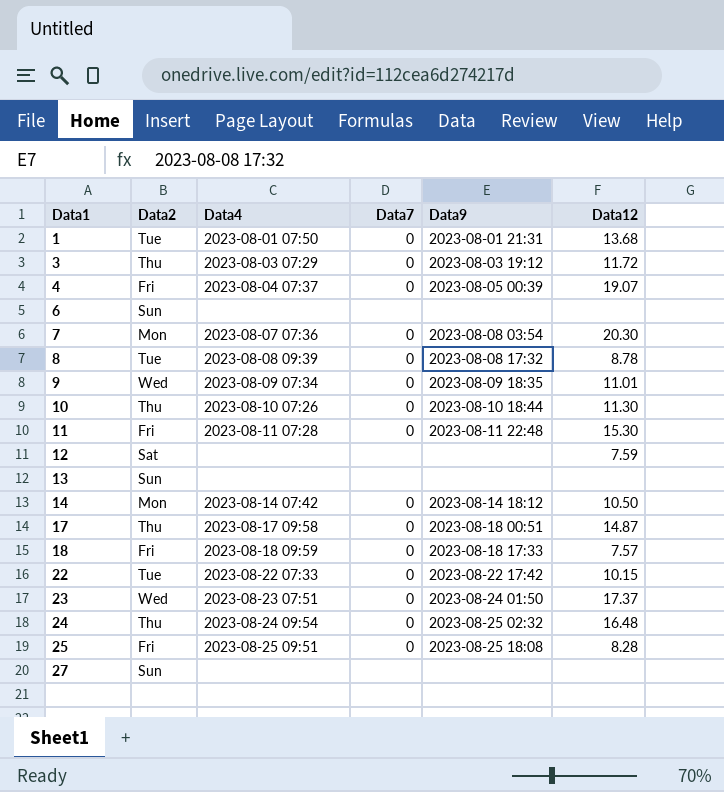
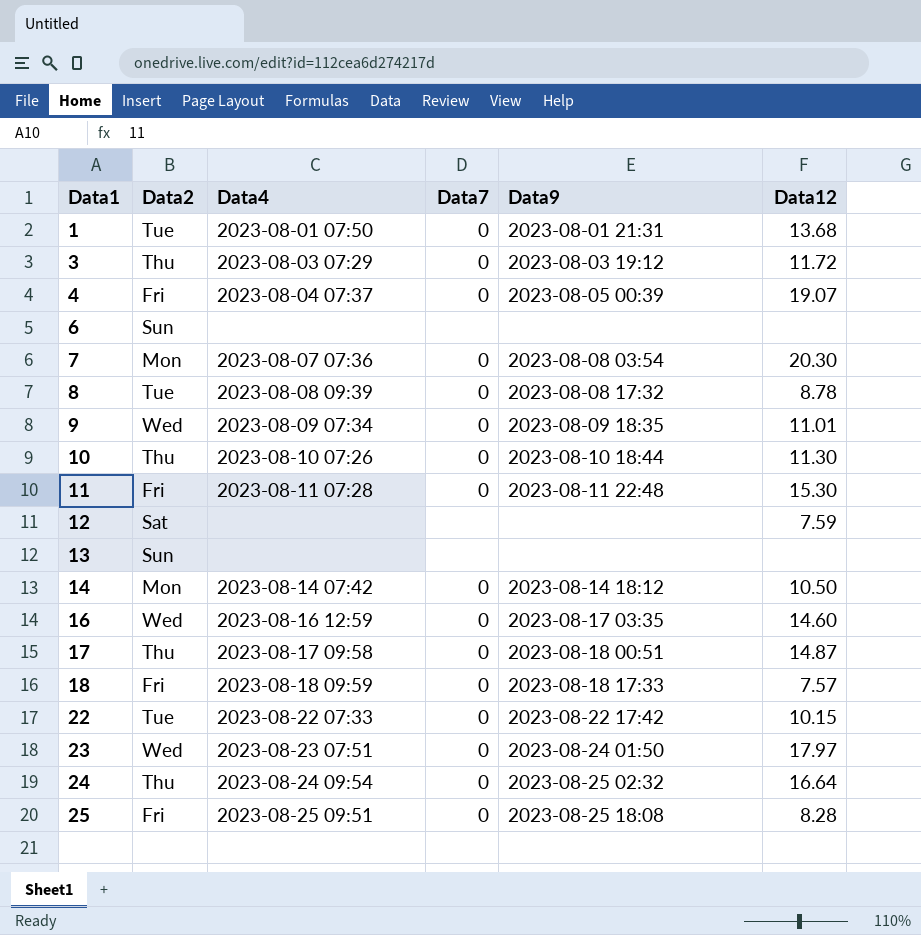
row 27: Sun | none | none | none | none -> none
row 16: none -> Wed | 2023-08-16 12:59 | 0 | 2023-08-17 03:35 | 14.60
23 | Data12: 17.37 -> 17.97
24 | Data12: 16.48 -> 16.64

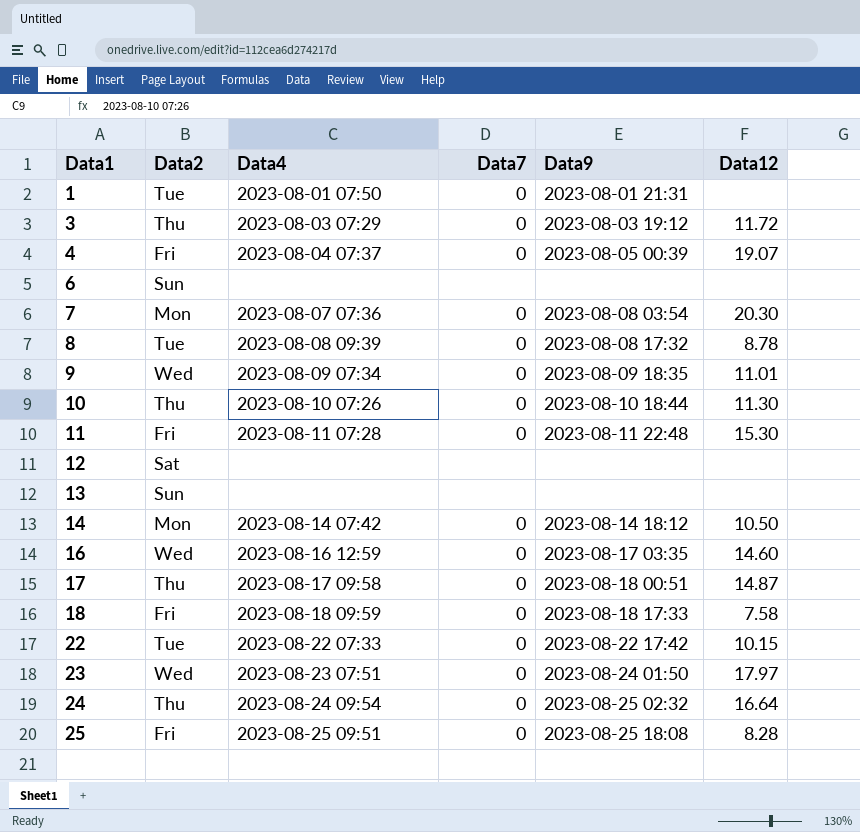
1 | Data12: 13.68 -> none
12 | Data12: 7.59 -> none
18 | Data12: 7.57 -> 7.58

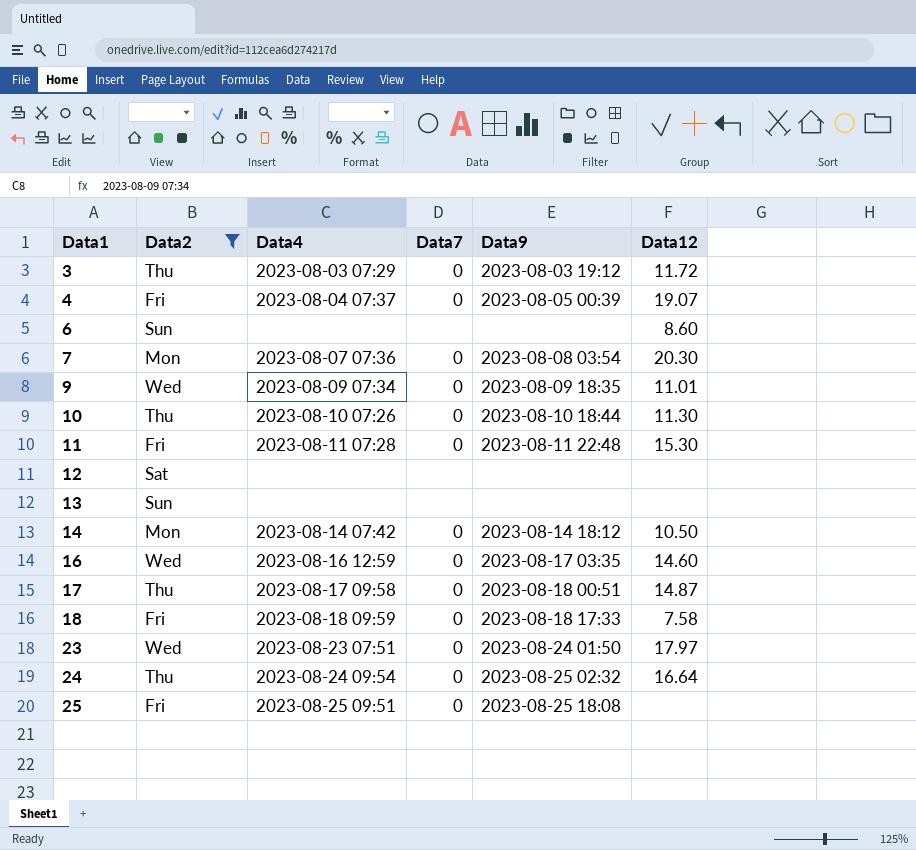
filter: none -> Data2 != Tue
6 | Data12: none -> 8.60
25 | Data12: 8.28 -> none

